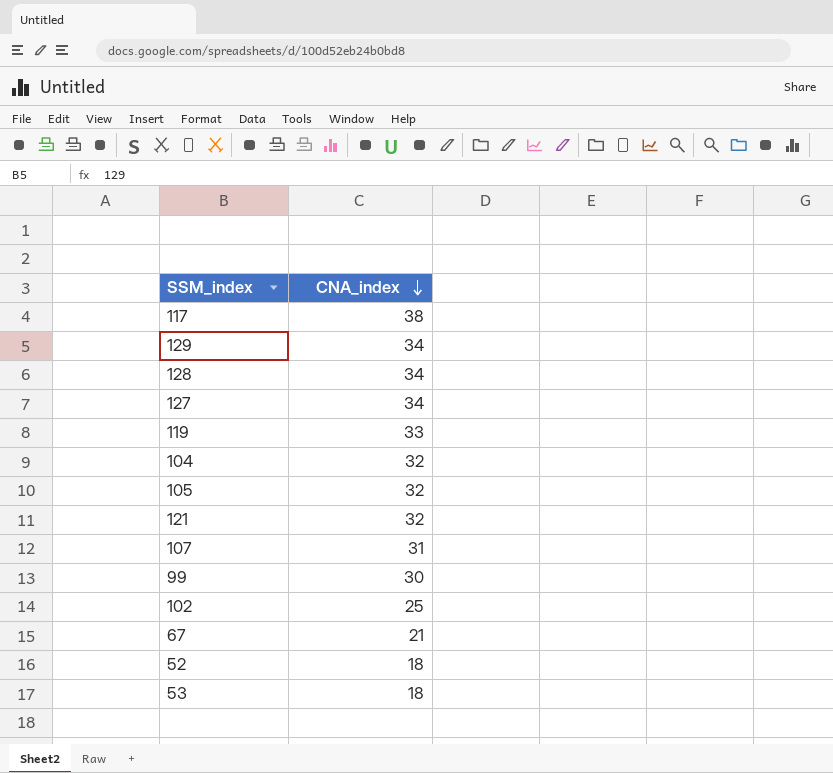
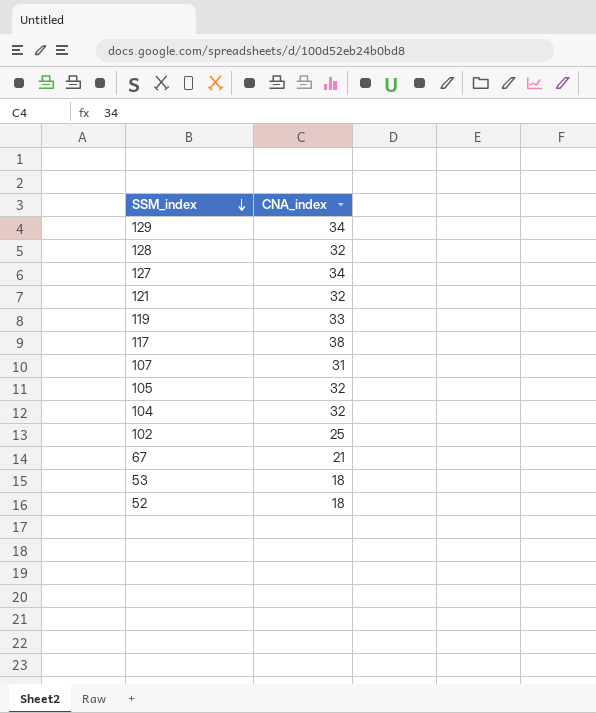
row order: CNA_index descending -> SSM_index descending
row 99: 30 -> none
128 | CNA_index: 34 -> 32

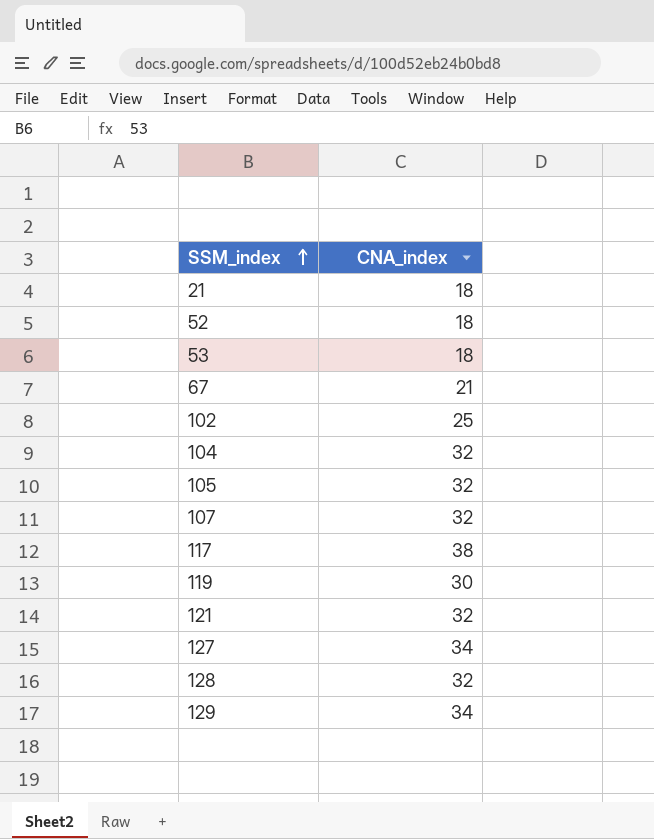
row order: SSM_index descending -> SSM_index ascending
row 21: none -> 18
107 | CNA_index: 31 -> 32
119 | CNA_index: 33 -> 30

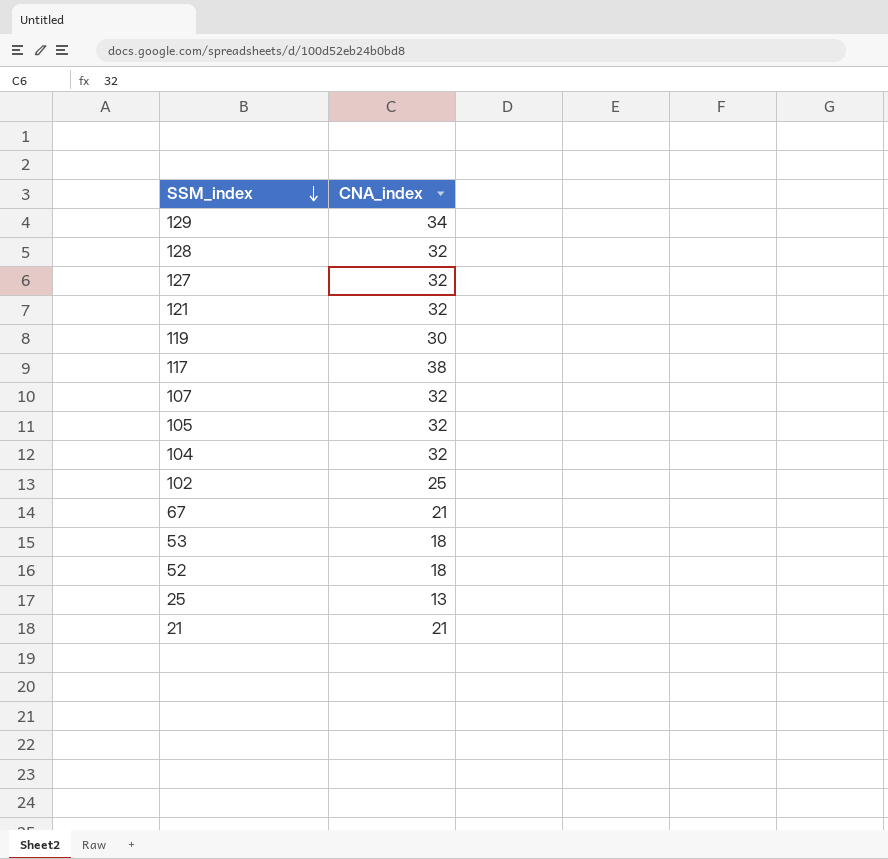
row order: SSM_index ascending -> SSM_index descending
127 | CNA_index: 34 -> 32
row 25: none -> 13
21 | CNA_index: 18 -> 21

